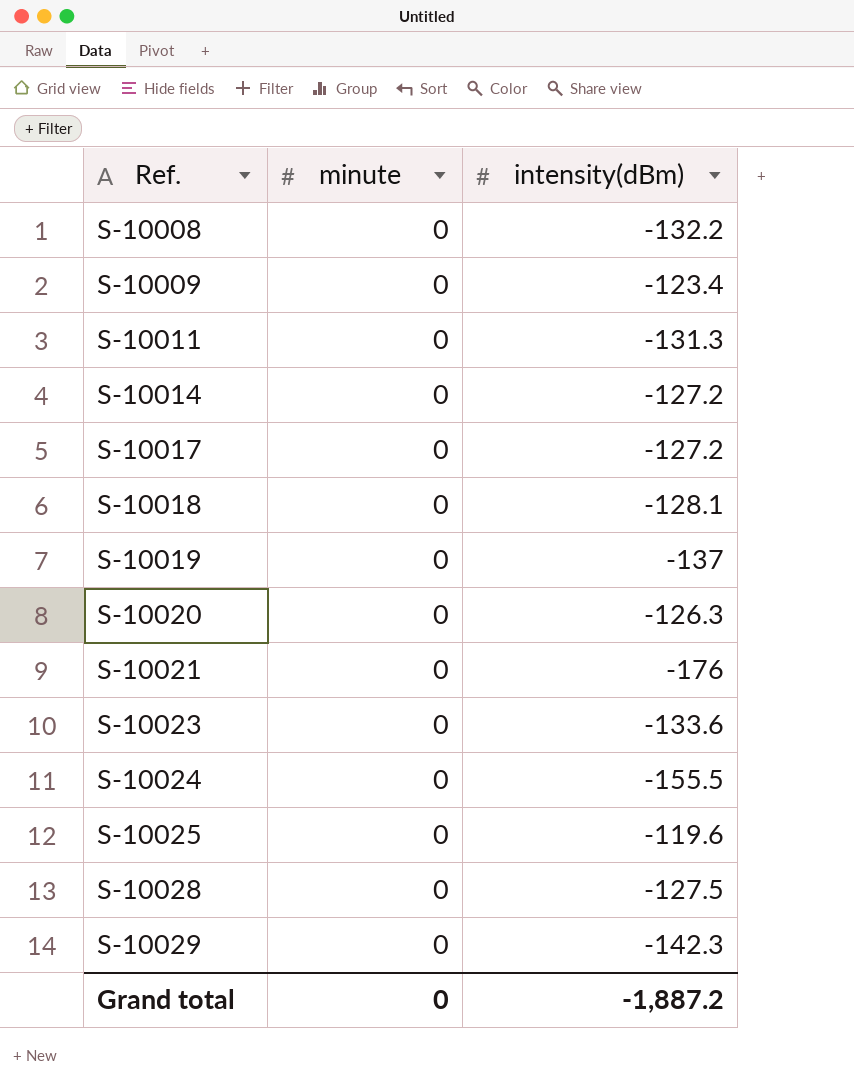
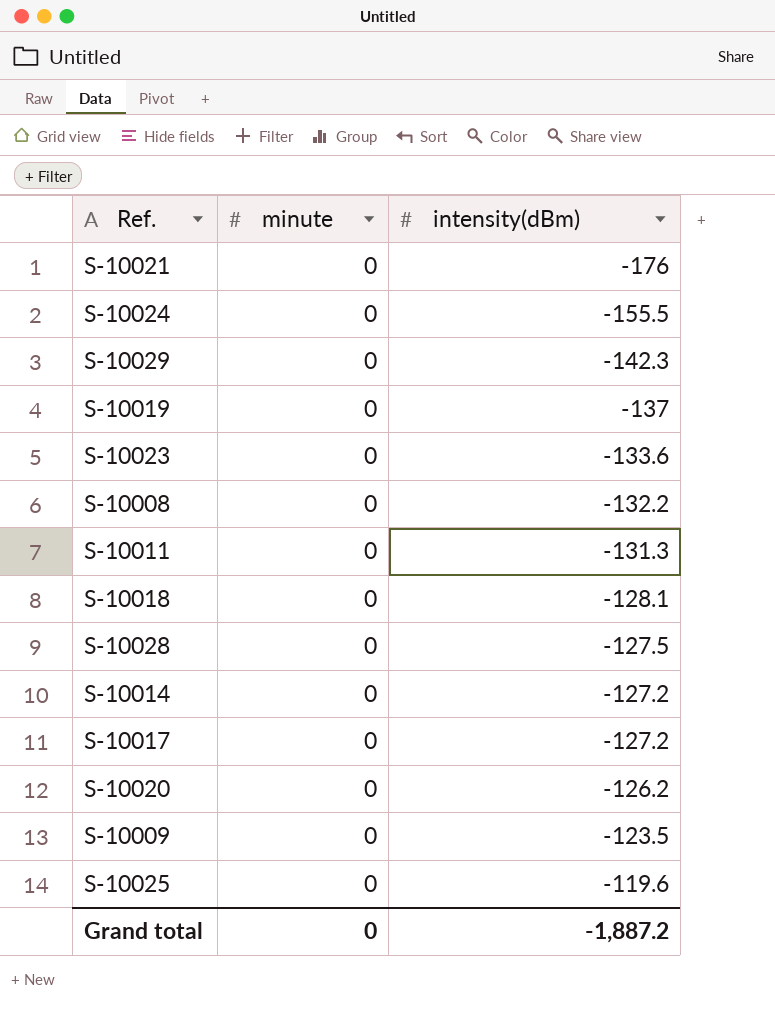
row order: Ref. ascending -> intensity(dBm) ascending
S-10020 | intensity(dBm): -126.3 -> -126.2
S-10009 | intensity(dBm): -123.4 -> -123.5

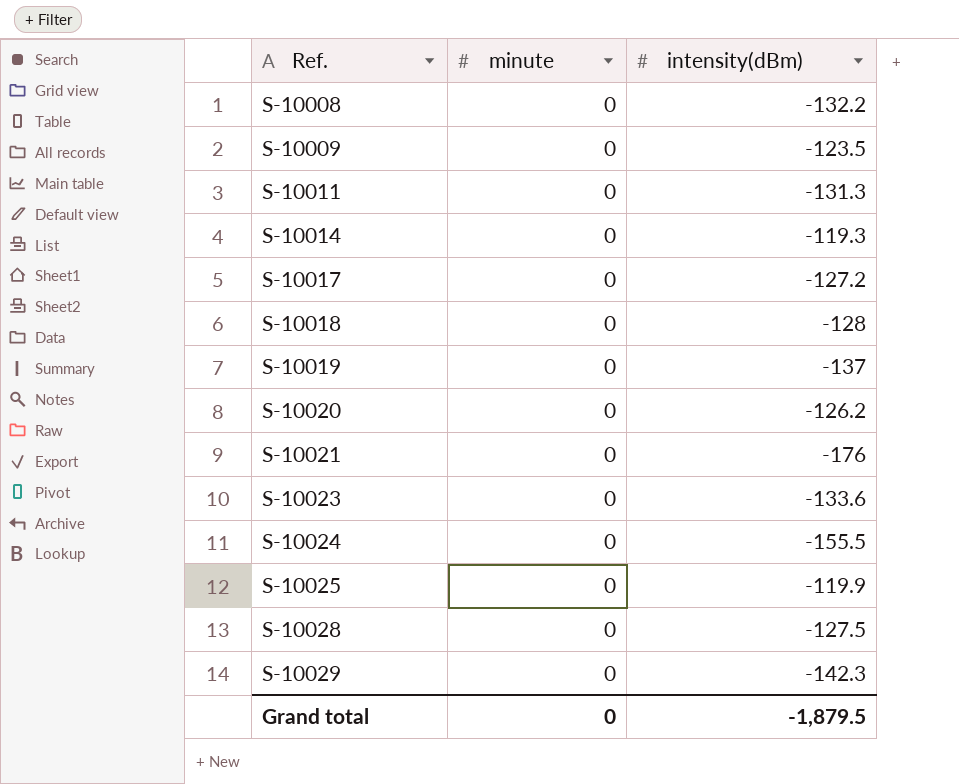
row order: intensity(dBm) ascending -> Ref. ascending
S-10014 | intensity(dBm): -127.2 -> -119.3
S-10018 | intensity(dBm): -128.1 -> -128
S-10025 | intensity(dBm): -119.6 -> -119.9
Grand total | intensity(dBm): -1,887.2 -> -1,879.5

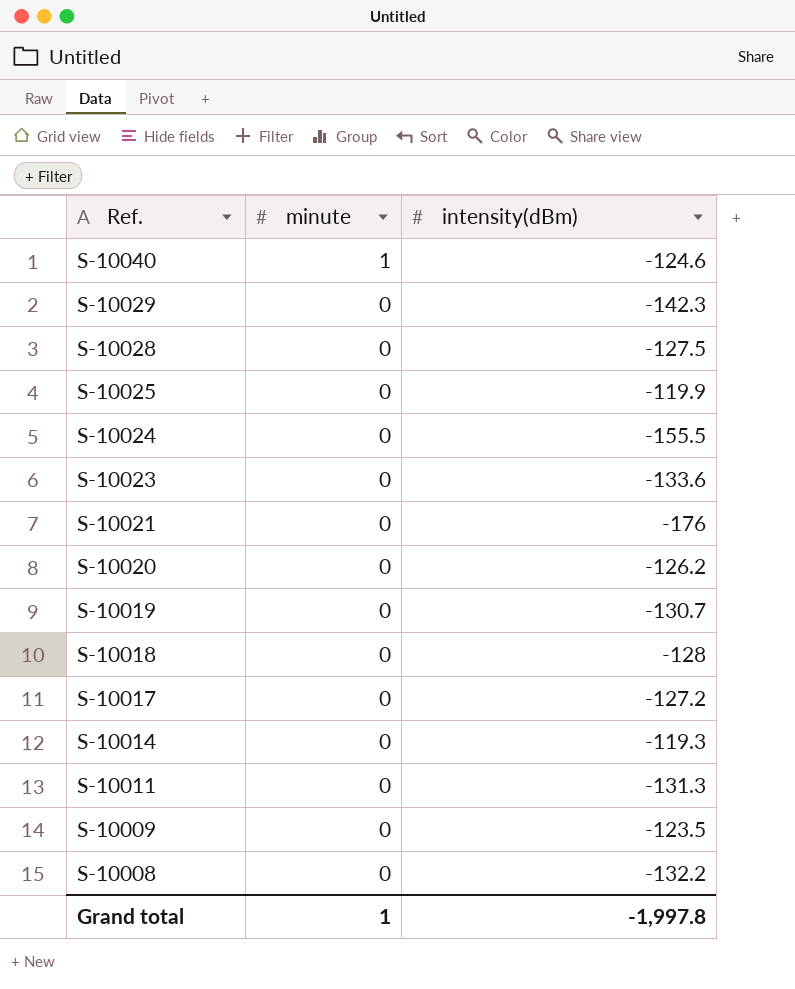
row order: Ref. ascending -> Ref. descending
row S-10040: none -> 1 | -124.6
S-10019 | intensity(dBm): -137 -> -130.7
Grand total | minute: 0 -> 1
Grand total | intensity(dBm): -1,879.5 -> -1,997.8

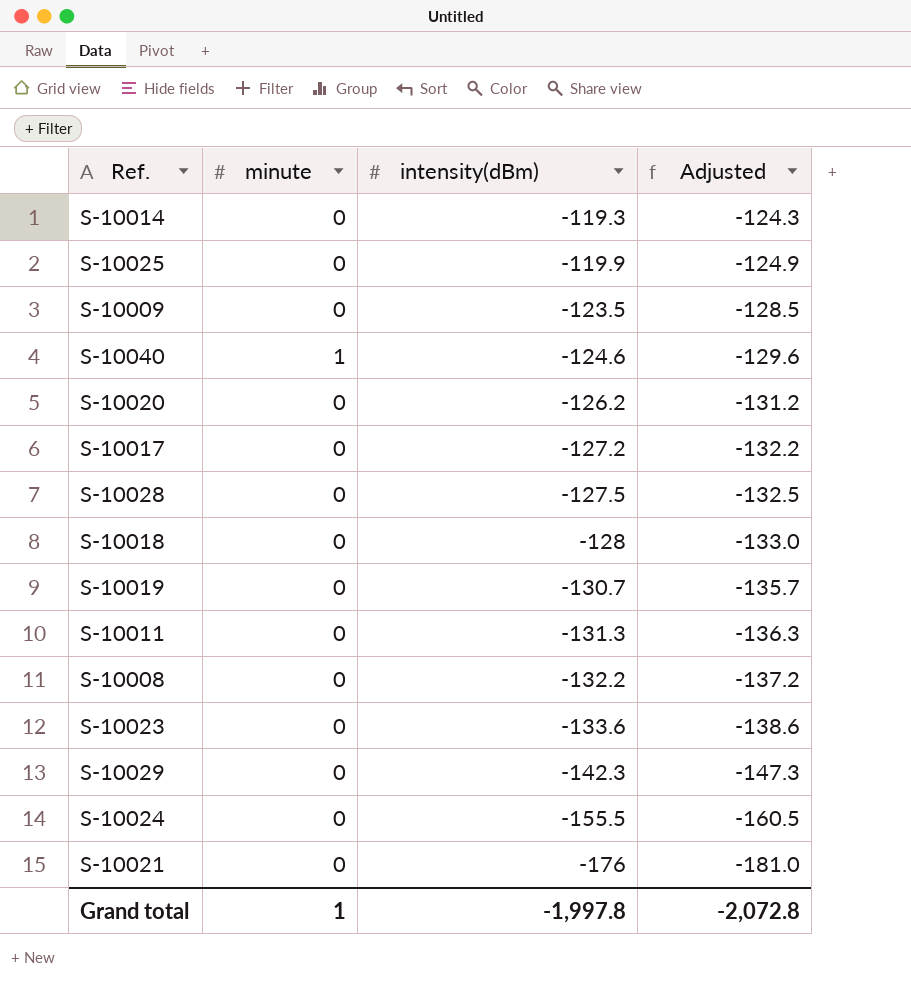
row order: Ref. descending -> intensity(dBm) descending
column Adjusted | formula: none -> [intensity(dBm)] - 5

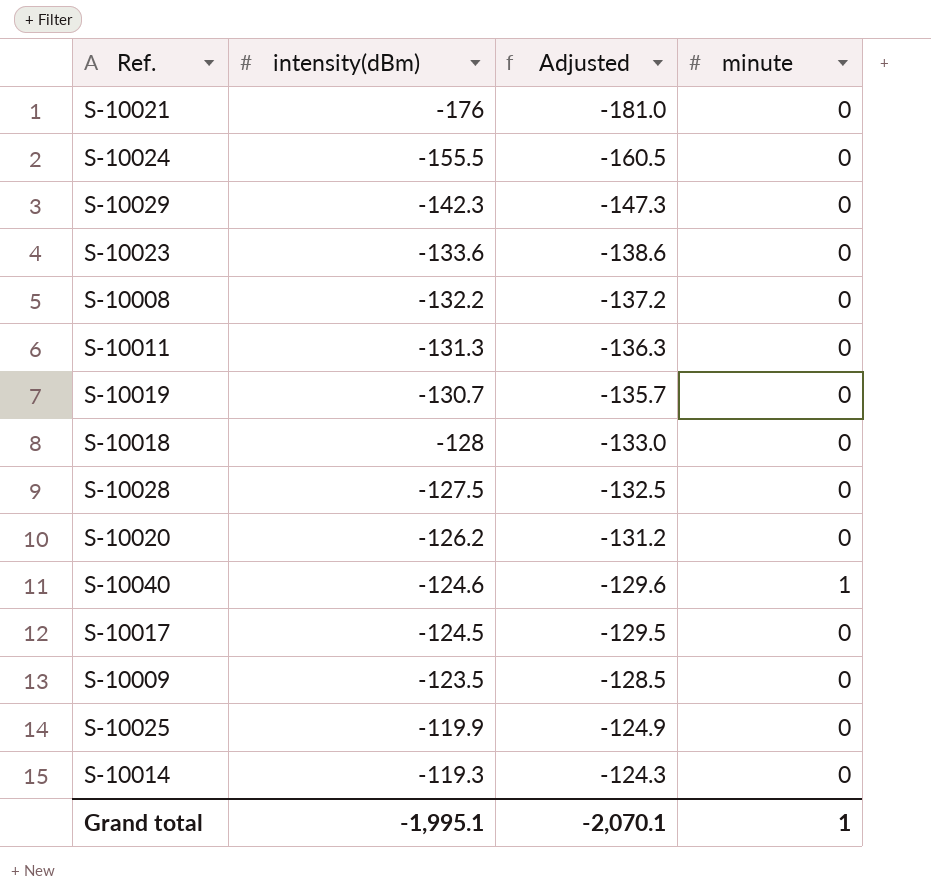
row order: intensity(dBm) descending -> intensity(dBm) ascending
column minute | position: 2 -> 4
S-10017 | intensity(dBm): -127.2 -> -124.5
S-10017 | Adjusted: -132.2 -> -129.5
Grand total | intensity(dBm): -1,997.8 -> -1,995.1
Grand total | Adjusted: -2,072.8 -> -2,070.1

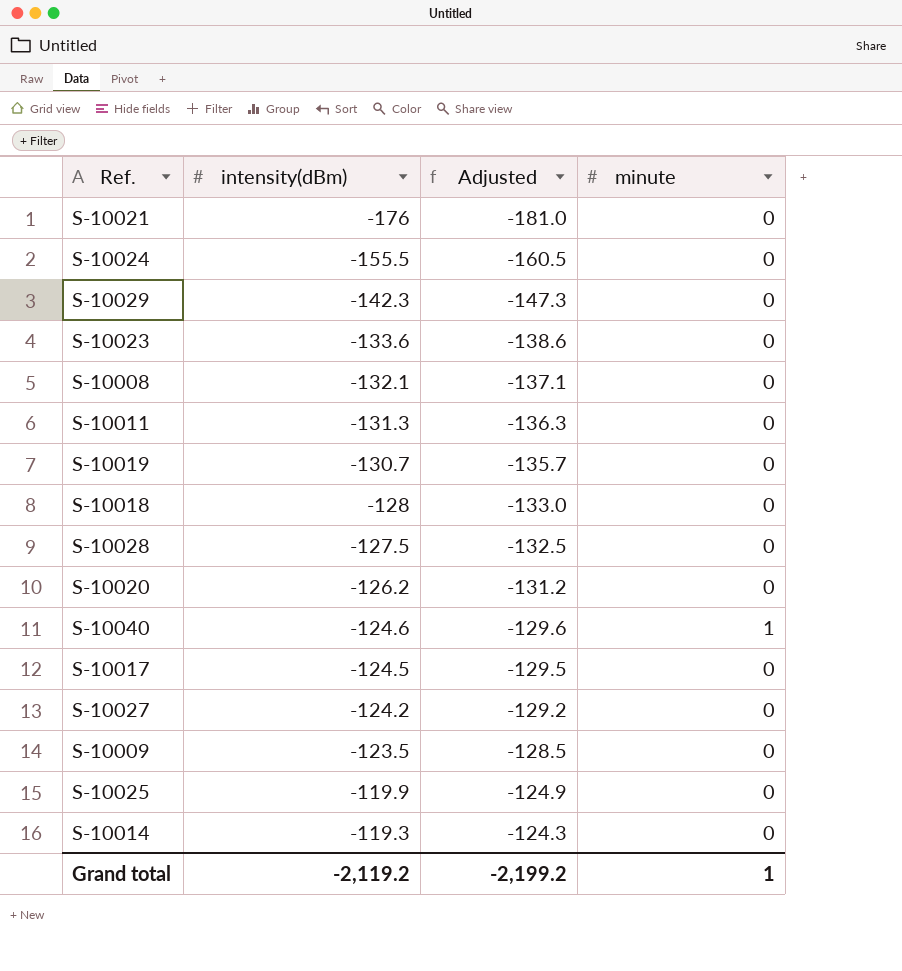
S-10008 | intensity(dBm): -132.2 -> -132.1
S-10008 | Adjusted: -137.2 -> -137.1
row S-10027: none -> -124.2 | -129.2 | 0
Grand total | intensity(dBm): -1,995.1 -> -2,119.2
Grand total | Adjusted: -2,070.1 -> -2,199.2

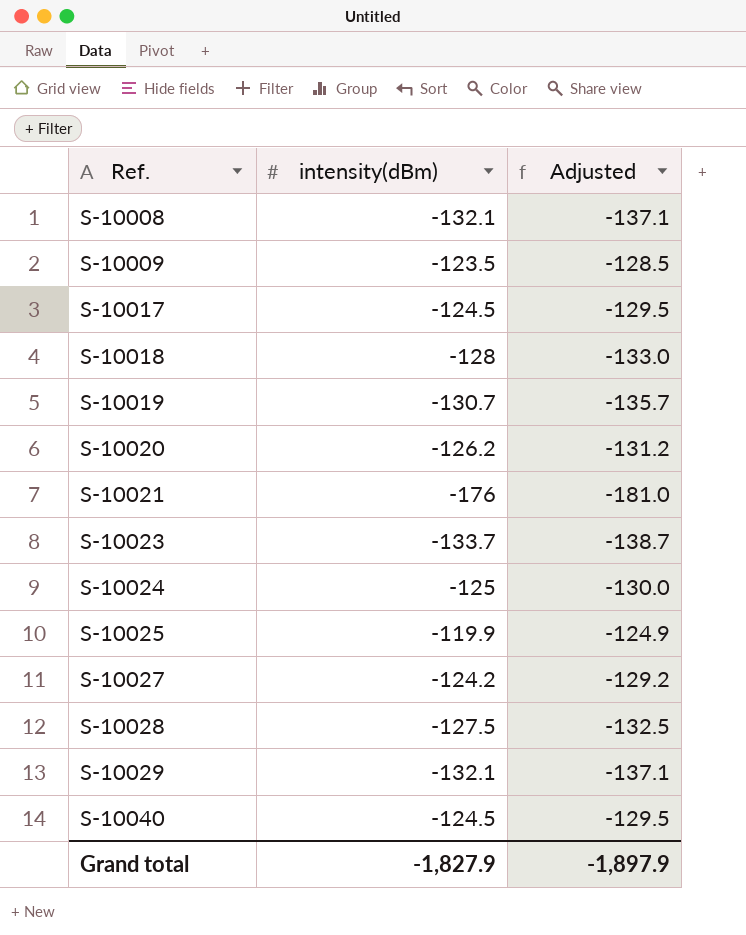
row order: intensity(dBm) ascending -> Ref. ascending
column minute | position: 4 -> none
row S-10011: -131.3 | -136.3 | 0 -> none
row S-10014: -119.3 | -124.3 | 0 -> none
S-10023 | intensity(dBm): -133.6 -> -133.7
S-10023 | Adjusted: -138.6 -> -138.7
S-10024 | intensity(dBm): -155.5 -> -125
S-10024 | Adjusted: -160.5 -> -130.0
S-10029 | intensity(dBm): -142.3 -> -132.1
S-10029 | Adjusted: -147.3 -> -137.1
S-10040 | intensity(dBm): -124.6 -> -124.5
S-10040 | Adjusted: -129.6 -> -129.5
Grand total | intensity(dBm): -2,119.2 -> -1,827.9
Grand total | Adjusted: -2,199.2 -> -1,897.9

